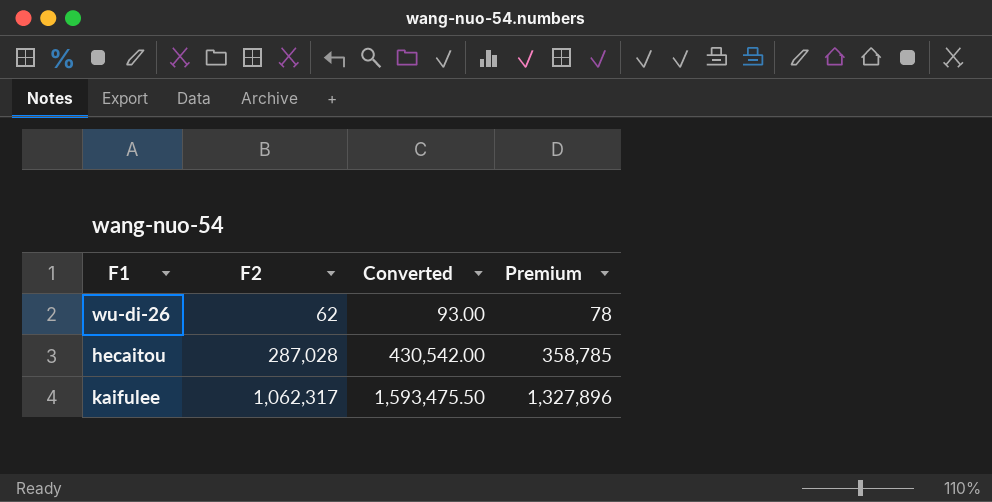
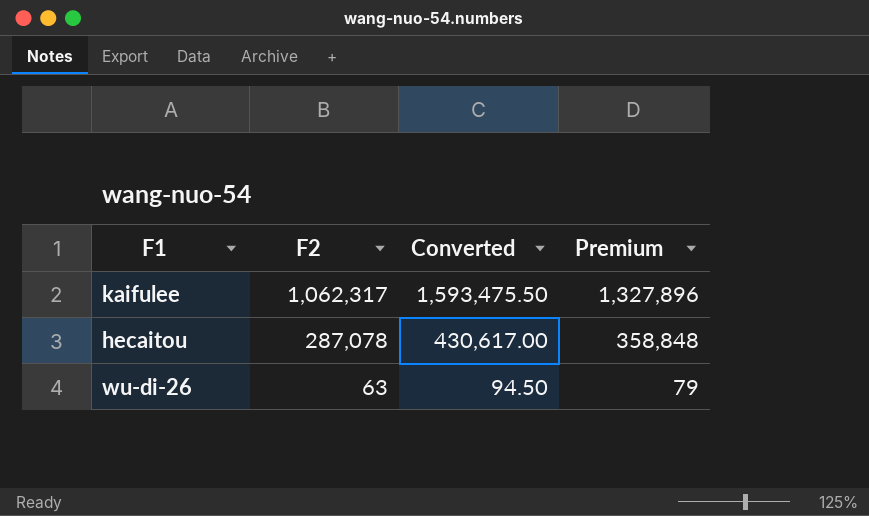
row order: F2 ascending -> F2 descending
hecaitou | F2: 287,028 -> 287,078
hecaitou | Converted: 430,542.00 -> 430,617.00
hecaitou | Premium: 358,785 -> 358,848
wu-di-26 | F2: 62 -> 63
wu-di-26 | Converted: 93.00 -> 94.50
wu-di-26 | Premium: 78 -> 79

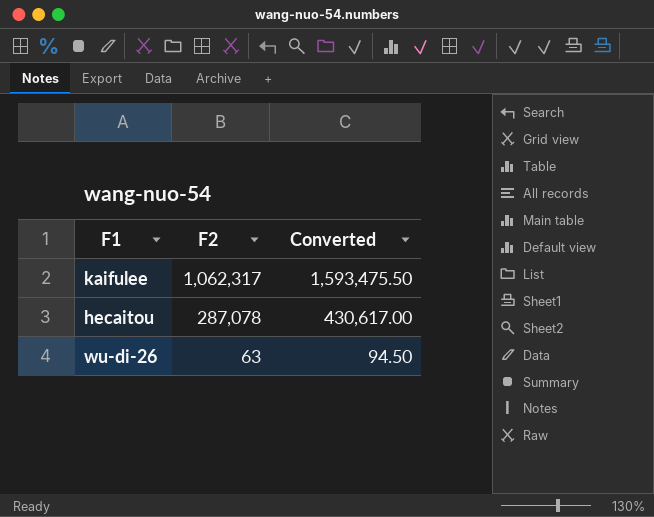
column Premium | formula: [F2] * 1.25 -> none

